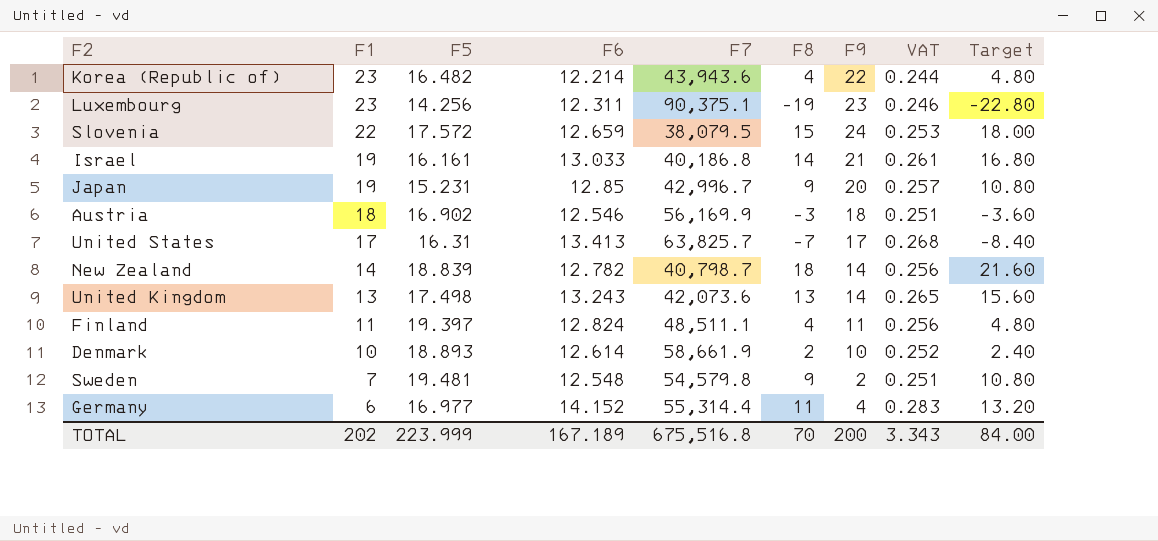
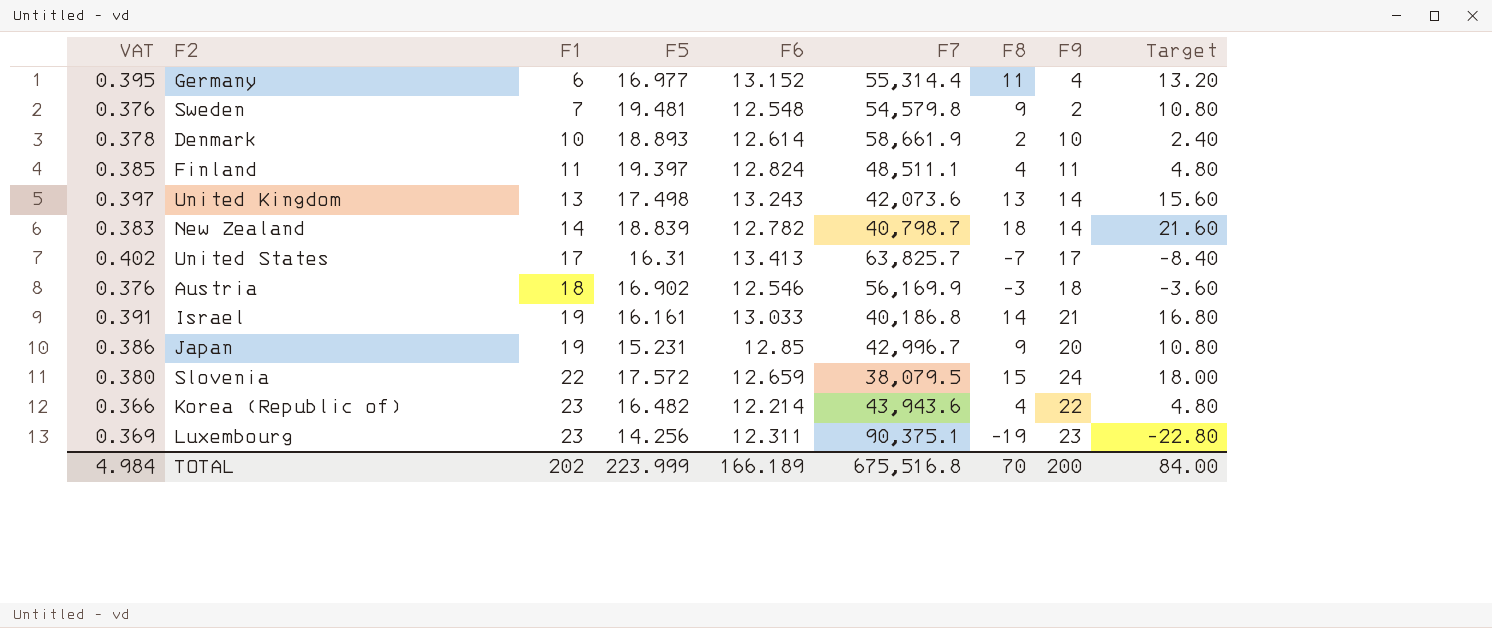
row order: F1 descending -> F1 ascending
column VAT | formula: [F6] * 0.02 -> [F6] * 0.03
column VAT | position: 8 -> 1
Germany | F6: 14.152 -> 13.152
TOTAL | VAT: 3.343 -> 4.984
TOTAL | F6: 167.189 -> 166.189

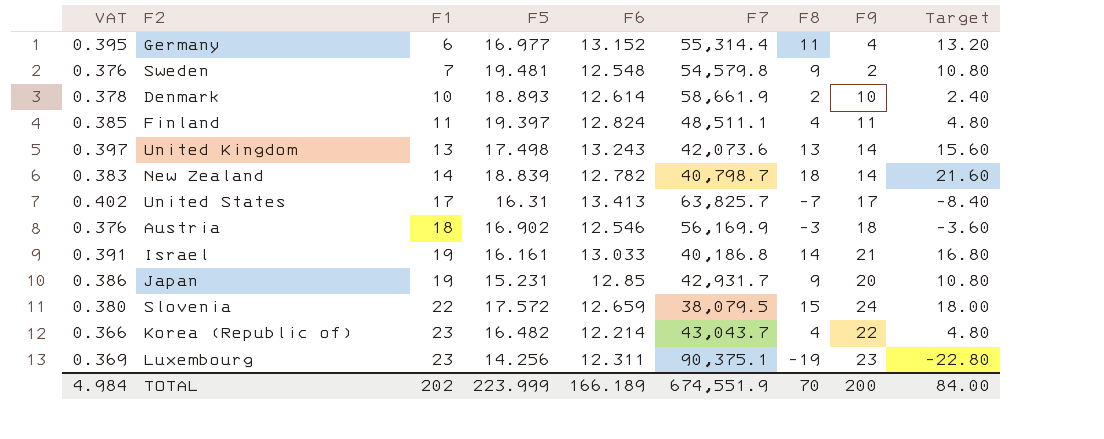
Japan | F7: 42,996.7 -> 42,931.7
Korea (Republic of) | F7: 43,943.6 -> 43,043.7
TOTAL | F7: 675,516.8 -> 674,551.9

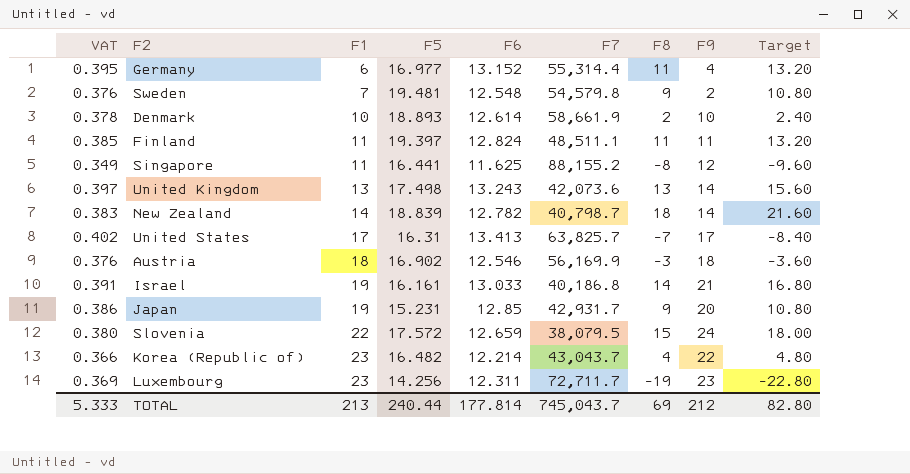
Finland | F8: 4 -> 11
Finland | Target: 4.80 -> 13.20
row Singapore: none -> 0.349 | 11 | 16.441 | 11.625 | 88,155.2 | -8 | 12 | -9.60
Luxembourg | F7: 90,375.1 -> 72,711.7
TOTAL | VAT: 4.984 -> 5.333
TOTAL | F1: 202 -> 213
TOTAL | F5: 223.999 -> 240.44
TOTAL | F6: 166.189 -> 177.814
TOTAL | F7: 674,551.9 -> 745,043.7
TOTAL | F8: 70 -> 69
TOTAL | F9: 200 -> 212
TOTAL | Target: 84.00 -> 82.80

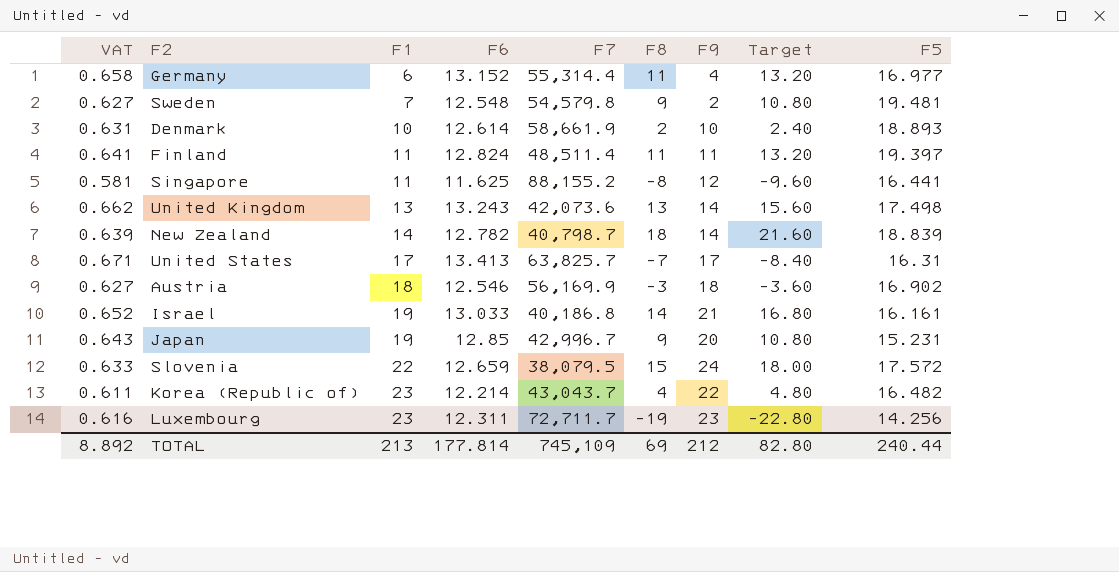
column VAT | formula: [F6] * 0.03 -> [F6] * 0.05
column F5 | position: 4 -> 9
Finland | F7: 48,511.1 -> 48,511.4
Japan | F7: 42,931.7 -> 42,996.7
TOTAL | VAT: 5.333 -> 8.892
TOTAL | F7: 745,043.7 -> 745,109

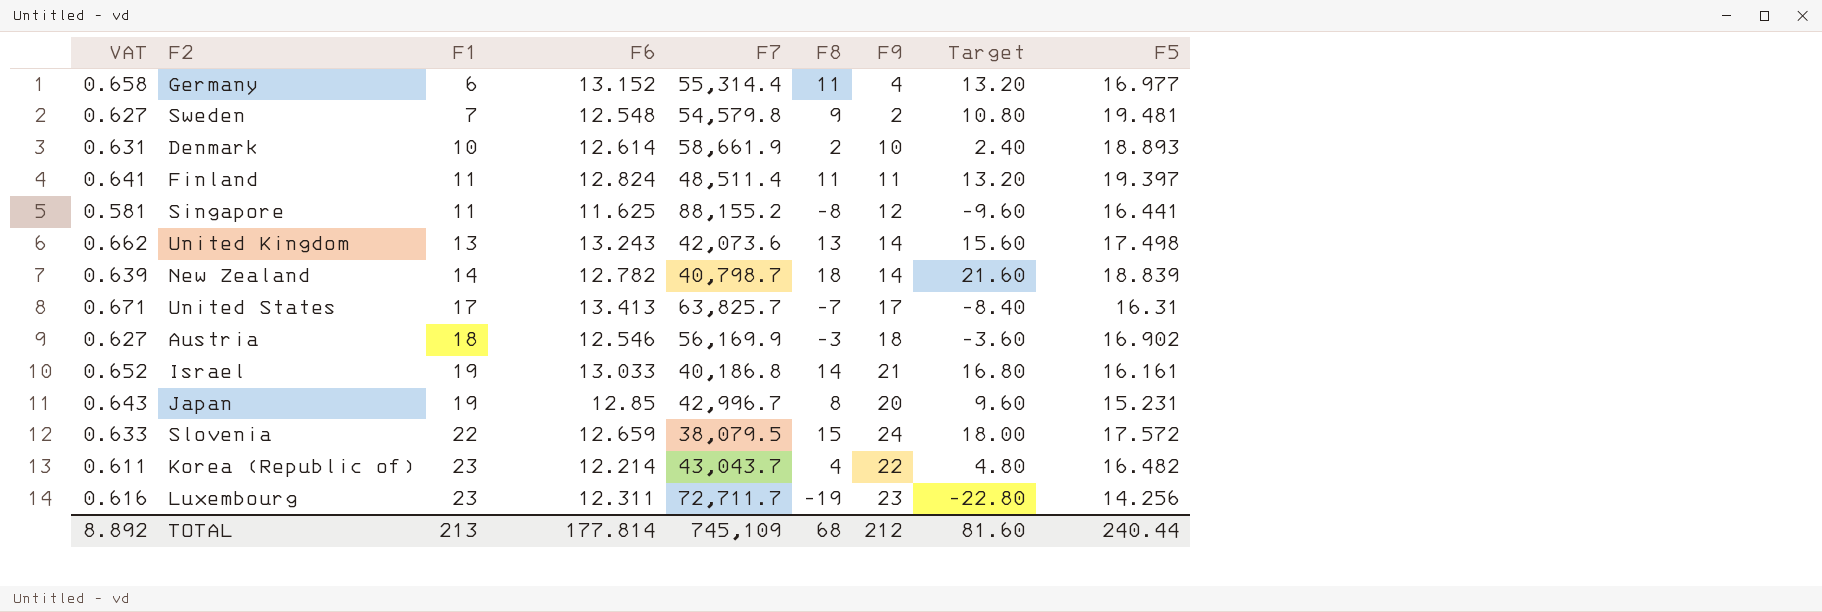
Japan | F8: 9 -> 8
Japan | Target: 10.80 -> 9.60
TOTAL | F8: 69 -> 68
TOTAL | Target: 82.80 -> 81.60

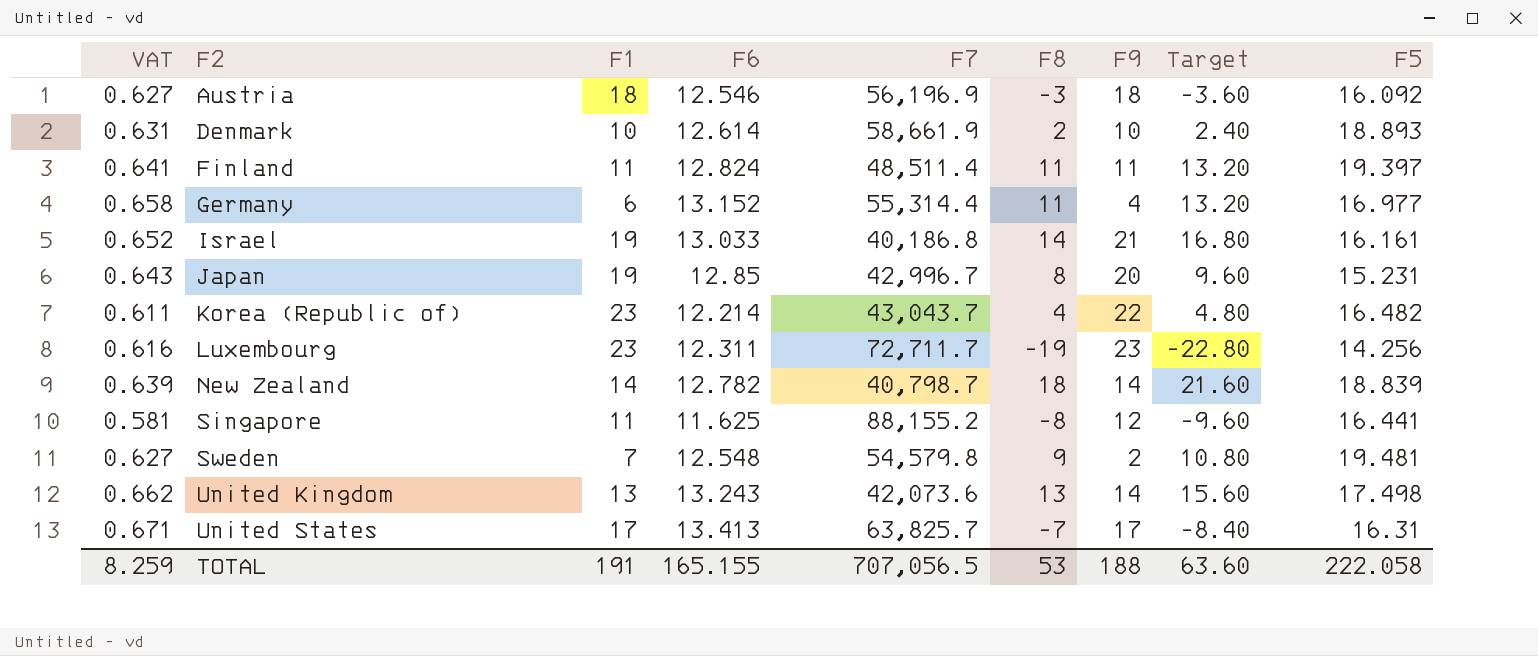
row order: F1 ascending -> F2 ascending
row Slovenia: 0.633 | 22 | 12.659 | 38,079.5 | 15 | 24 | 18.00 | 17.572 -> none
Austria | F7: 56,169.9 -> 56,196.9
Austria | F5: 16.902 -> 16.092
TOTAL | VAT: 8.892 -> 8.259
TOTAL | F1: 213 -> 191
TOTAL | F6: 177.814 -> 165.155
TOTAL | F7: 745,109 -> 707,056.5
TOTAL | F8: 68 -> 53
TOTAL | F9: 212 -> 188
TOTAL | Target: 81.60 -> 63.60
TOTAL | F5: 240.44 -> 222.058

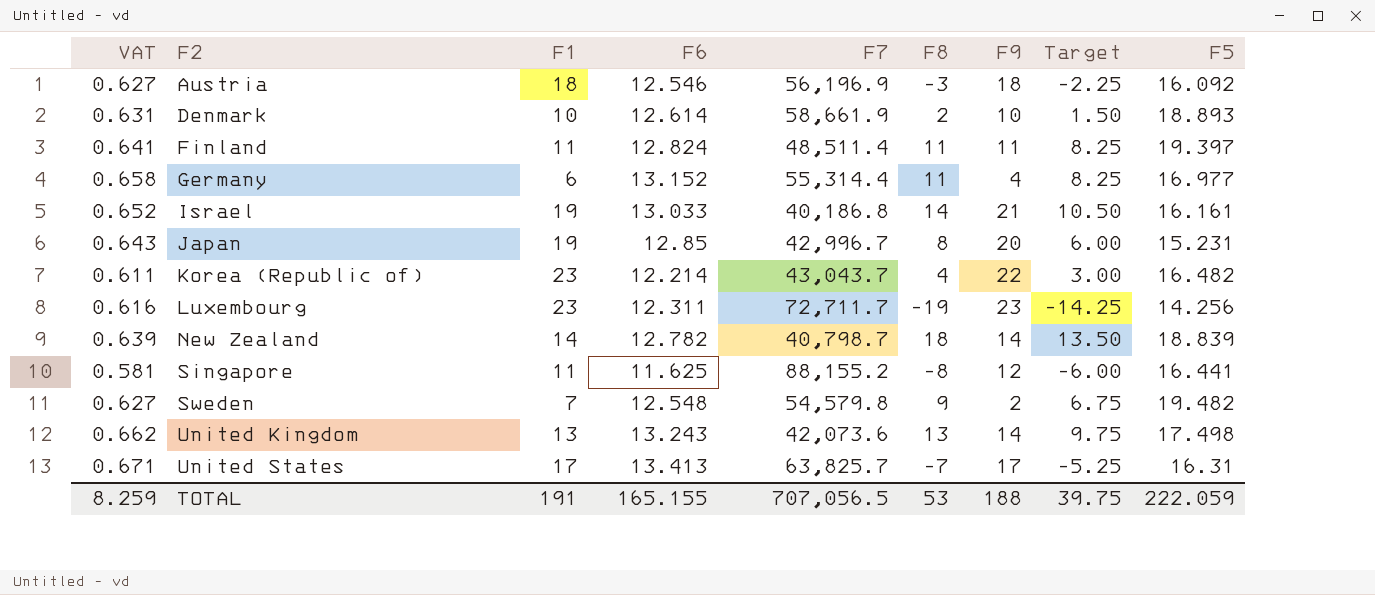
column Target | formula: [F8] * 1.2 -> [F8] * 0.75
Sweden | F5: 19.481 -> 19.482
TOTAL | Target: 63.60 -> 39.75
TOTAL | F5: 222.058 -> 222.059

